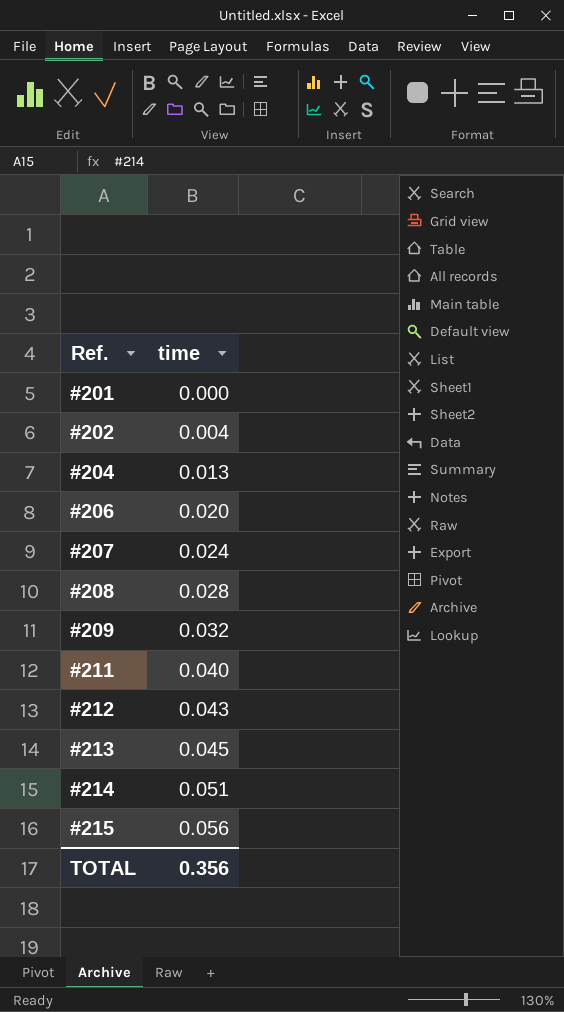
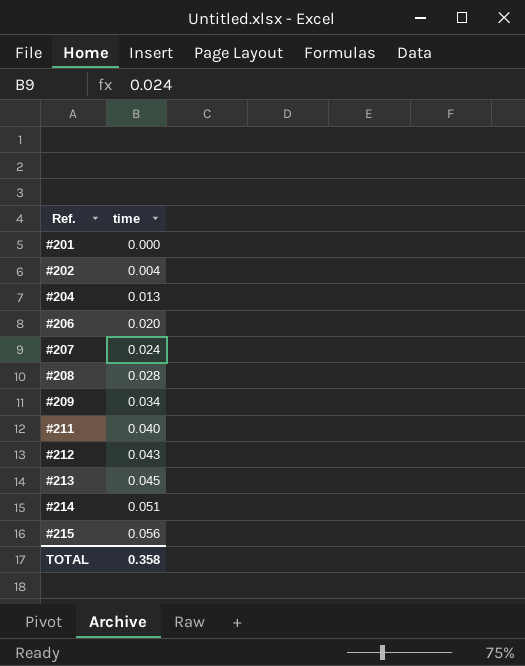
#209 | time: 0.032 -> 0.034
TOTAL | time: 0.356 -> 0.358

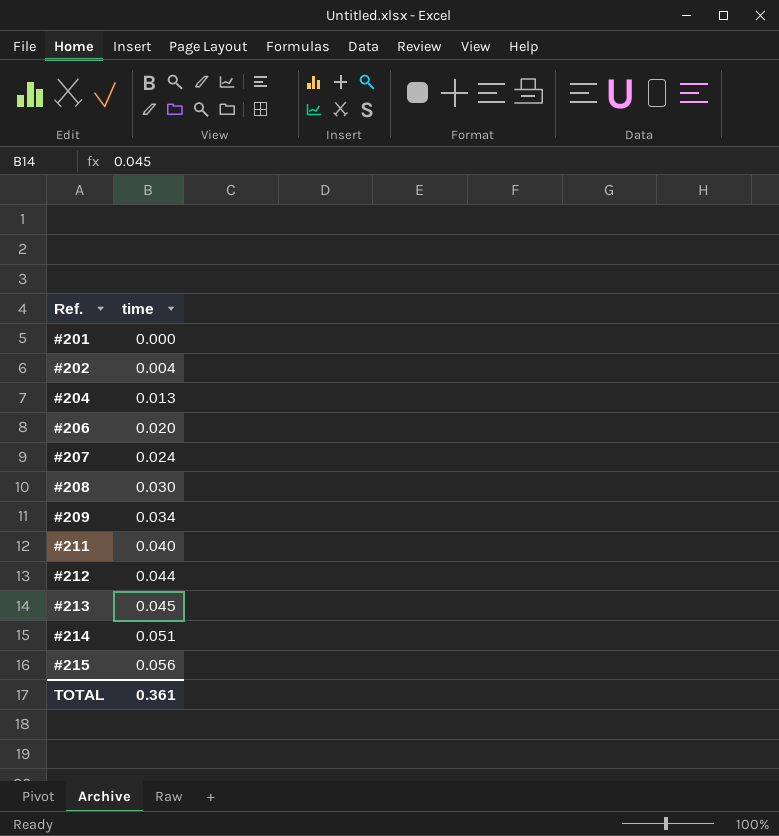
#208 | time: 0.028 -> 0.030
#212 | time: 0.043 -> 0.044
TOTAL | time: 0.358 -> 0.361

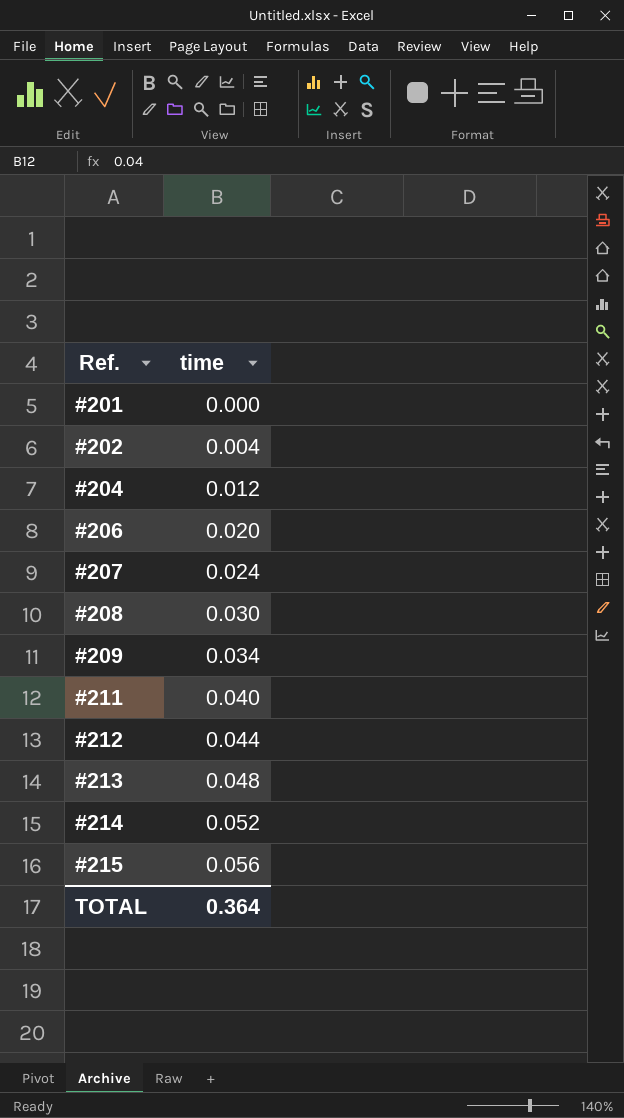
#204 | time: 0.013 -> 0.012
#213 | time: 0.045 -> 0.048
#214 | time: 0.051 -> 0.052
TOTAL | time: 0.361 -> 0.364

